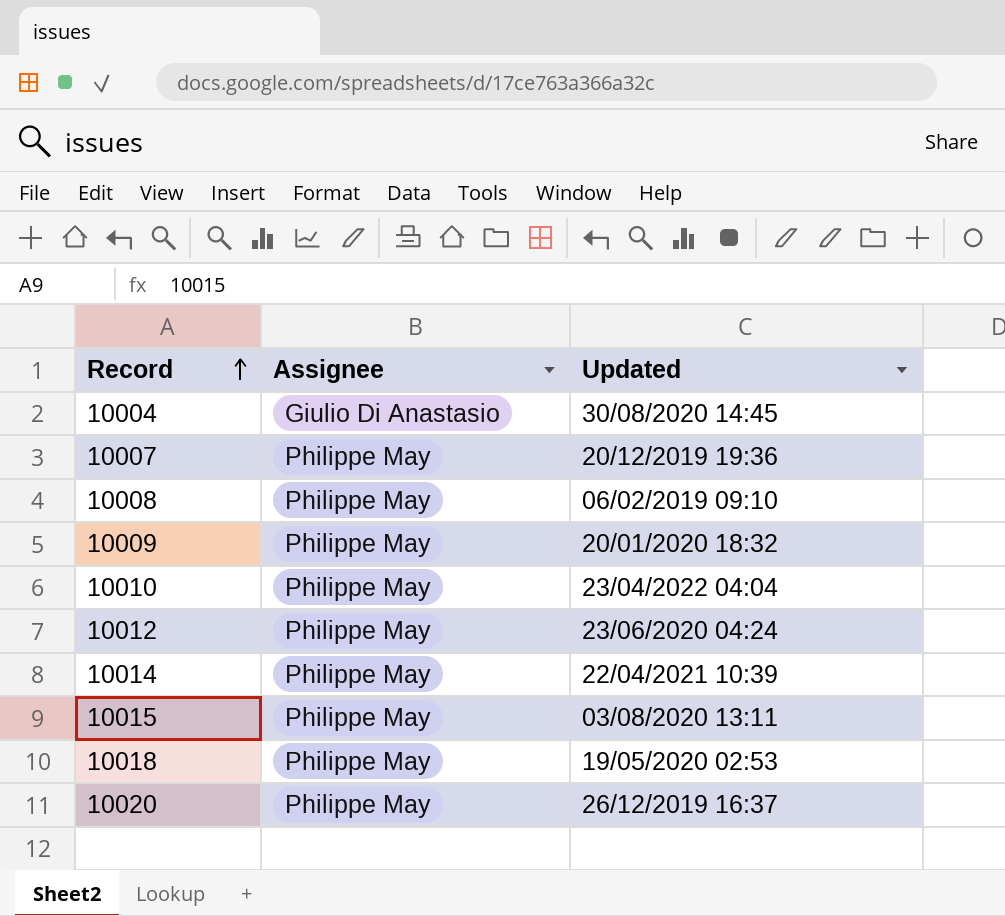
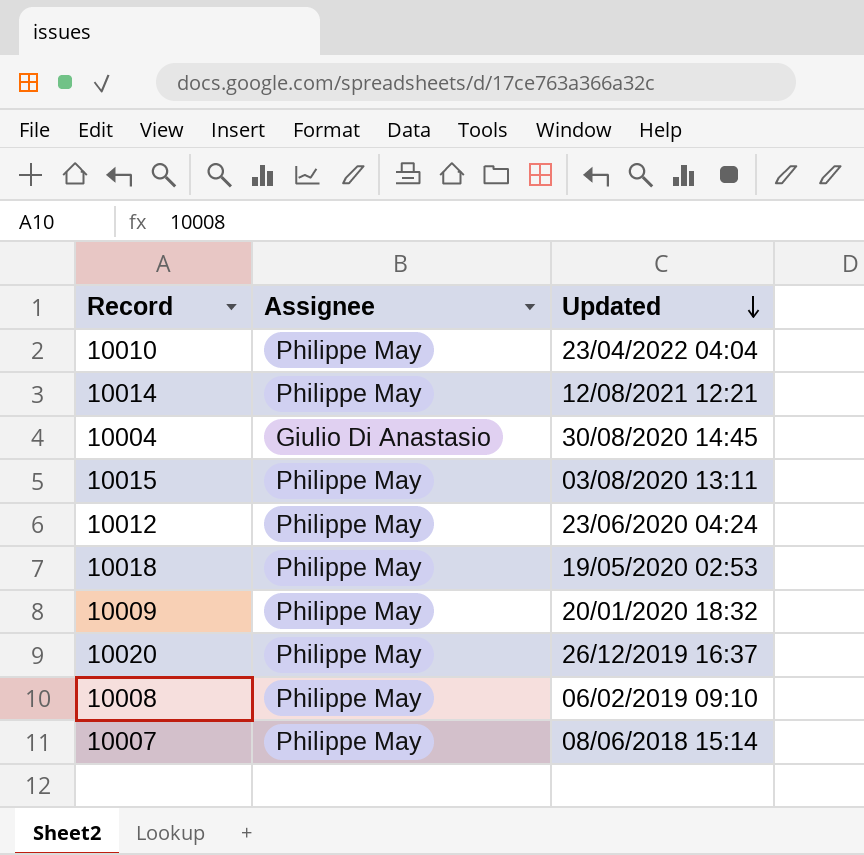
row order: Record ascending -> Updated descending
10014 | Updated: 22/04/2021 10:39 -> 12/08/2021 12:21
10007 | Updated: 20/12/2019 19:36 -> 08/06/2018 15:14

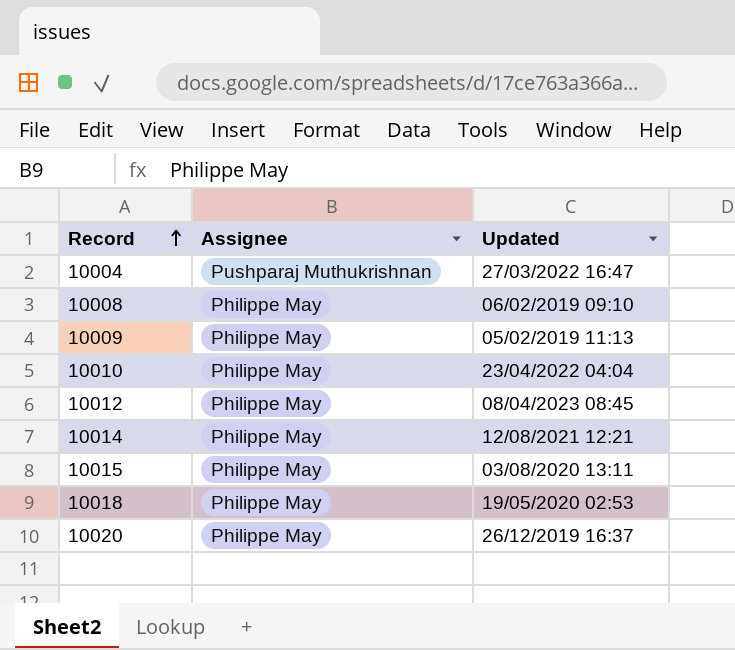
row order: Updated descending -> Record ascending
row 10007: Philippe May | 08/06/2018 15:14 -> none
10004 | Assignee: Giulio Di Anastasio -> Pushparaj Muthukrishnan
10004 | Updated: 30/08/2020 14:45 -> 27/03/2022 16:47
10009 | Updated: 20/01/2020 18:32 -> 05/02/2019 11:13
10012 | Updated: 23/06/2020 04:24 -> 08/04/2023 08:45

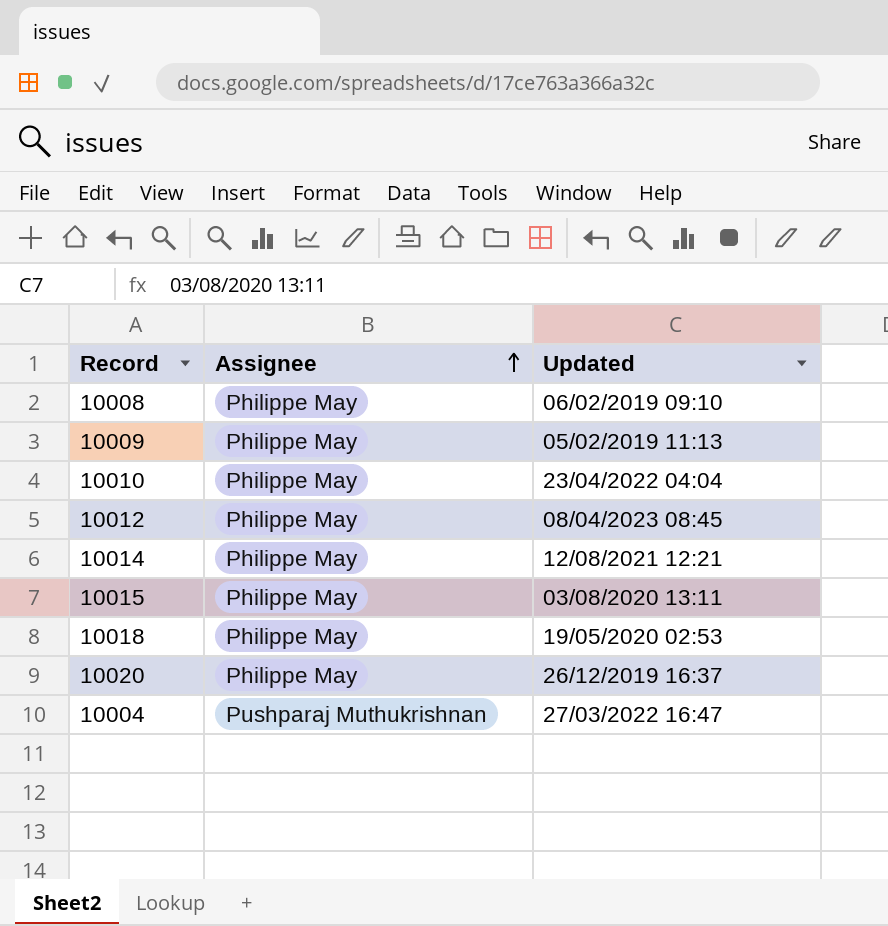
row order: Record ascending -> Assignee ascending

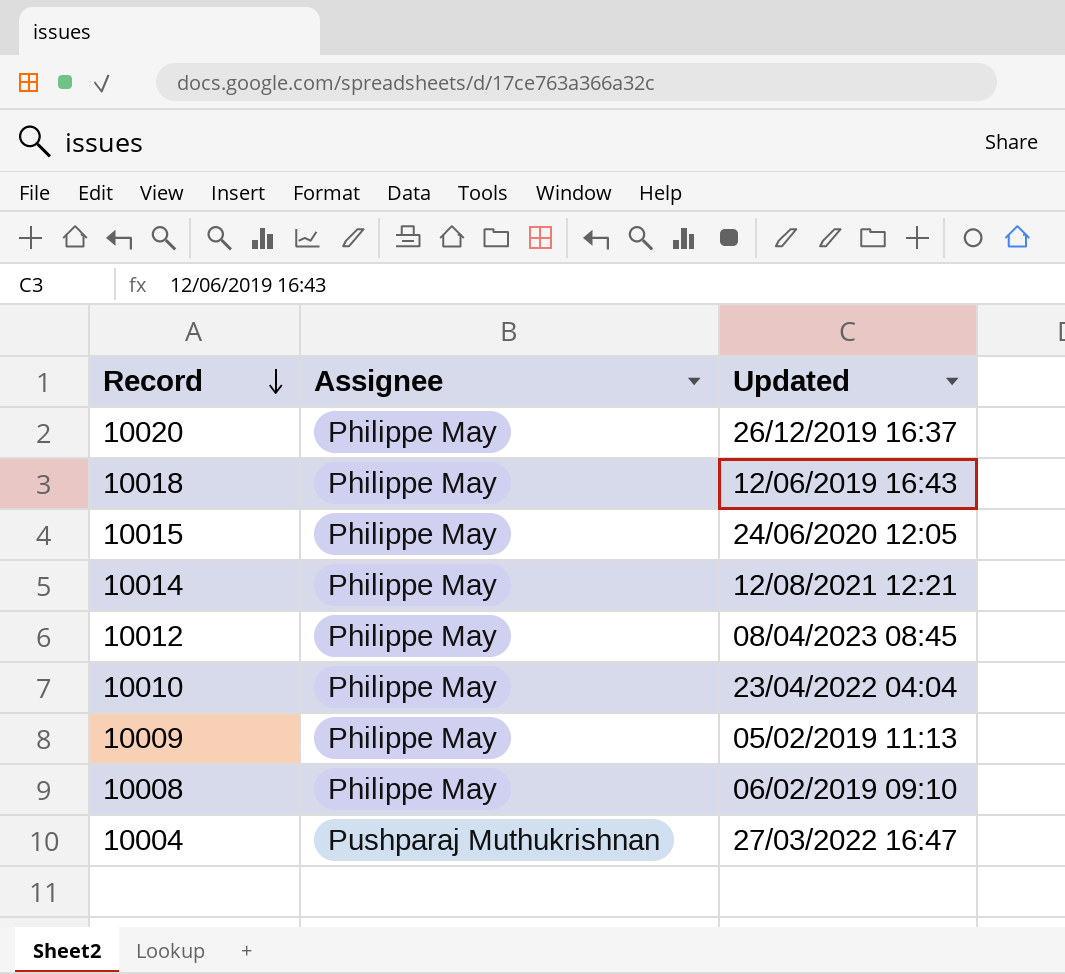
row order: Assignee ascending -> Record descending
10018 | Updated: 19/05/2020 02:53 -> 12/06/2019 16:43
10015 | Updated: 03/08/2020 13:11 -> 24/06/2020 12:05

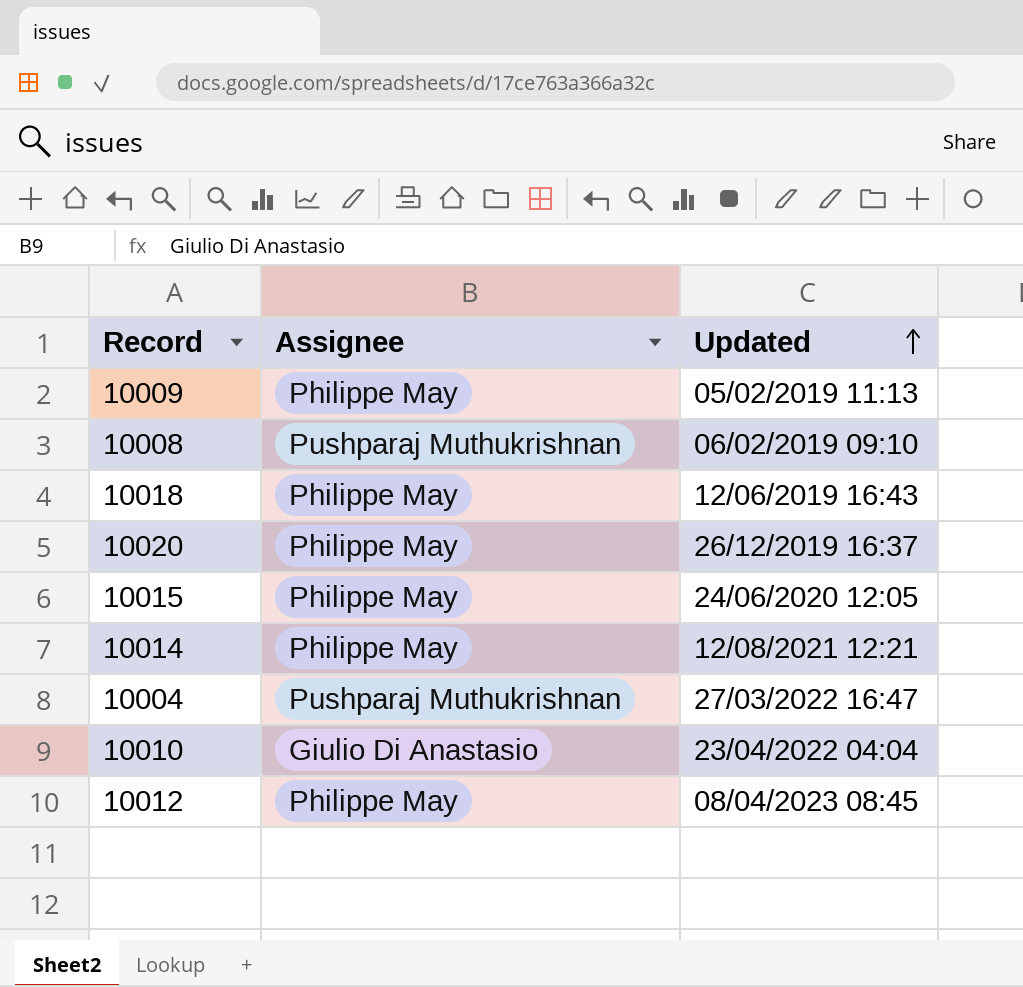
row order: Record descending -> Updated ascending
10008 | Assignee: Philippe May -> Pushparaj Muthukrishnan
10010 | Assignee: Philippe May -> Giulio Di Anastasio

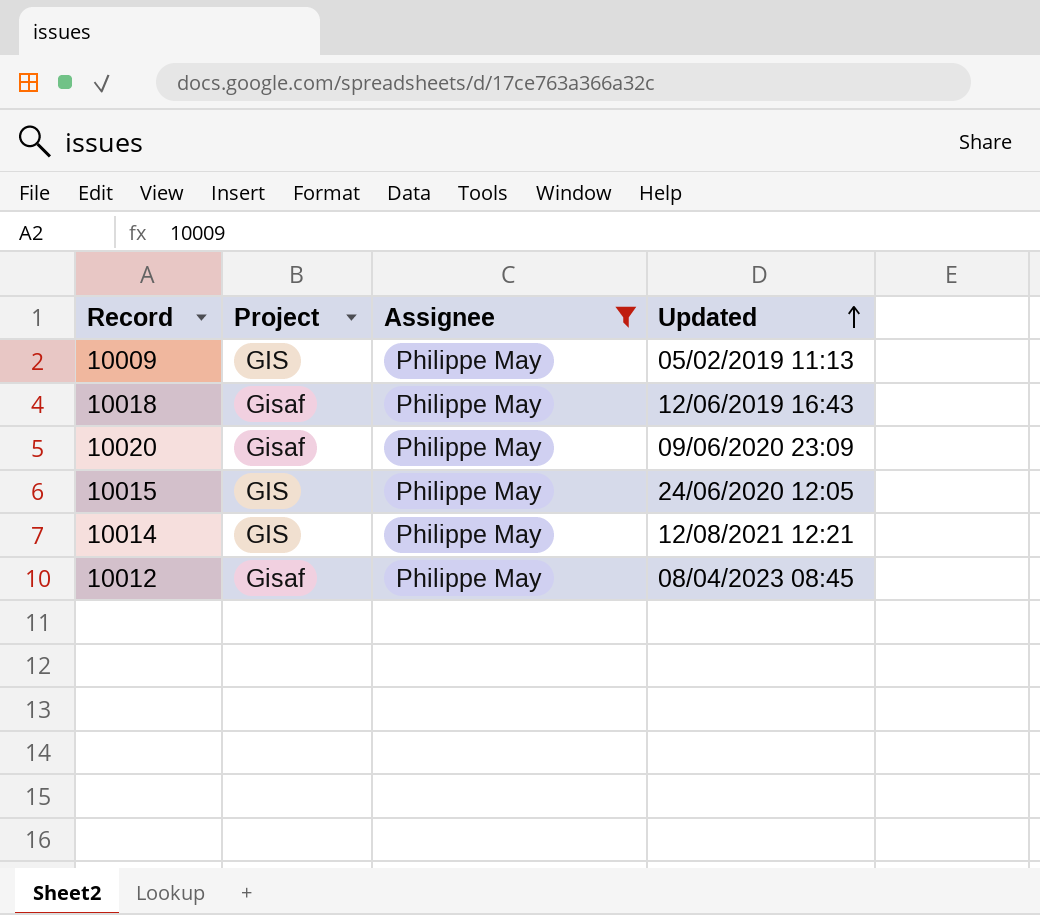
filter: none -> Assignee = Philippe May
column Project | position: none -> 2
10020 | Updated: 26/12/2019 16:37 -> 09/06/2020 23:09

